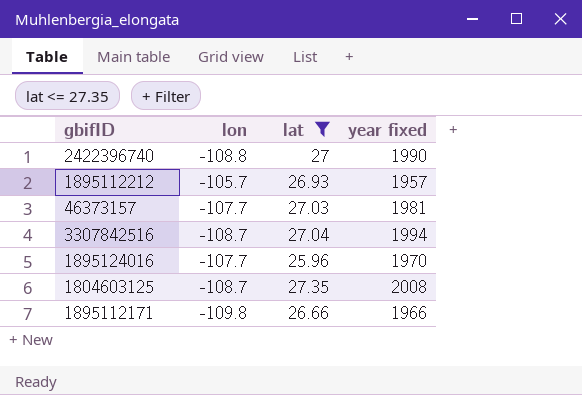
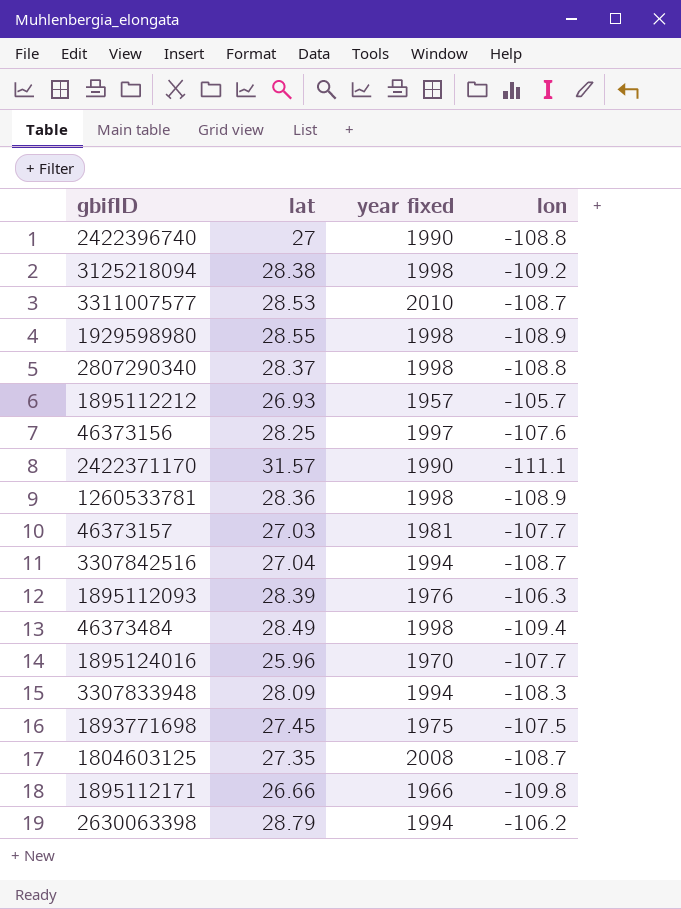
filter: lat <= 27.35 -> none
column lon | position: 2 -> 4

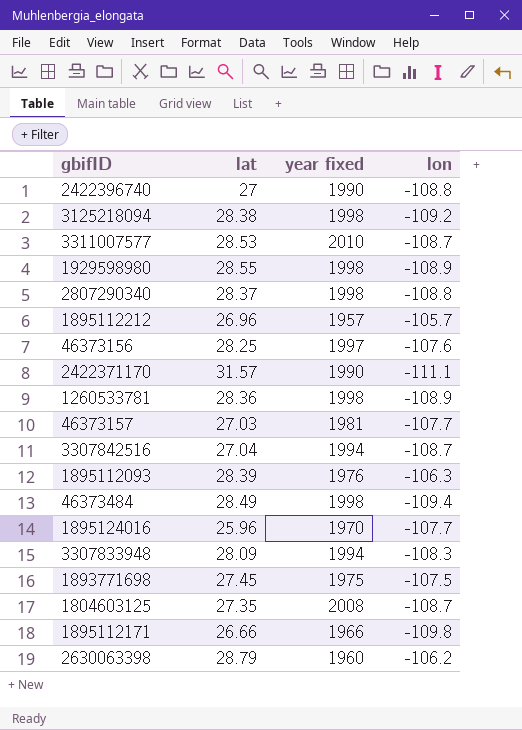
1895112212 | lat: 26.93 -> 26.96
2630063398 | year fixed: 1994 -> 1960

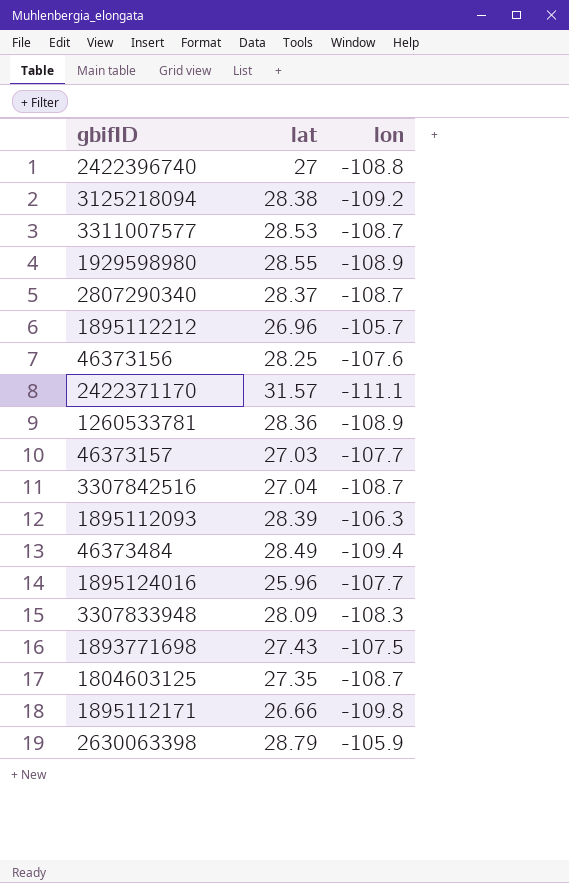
column year fixed | position: 3 -> none
2807290340 | lon: -108.8 -> -108.7
1893771698 | lat: 27.45 -> 27.43
2630063398 | lon: -106.2 -> -105.9

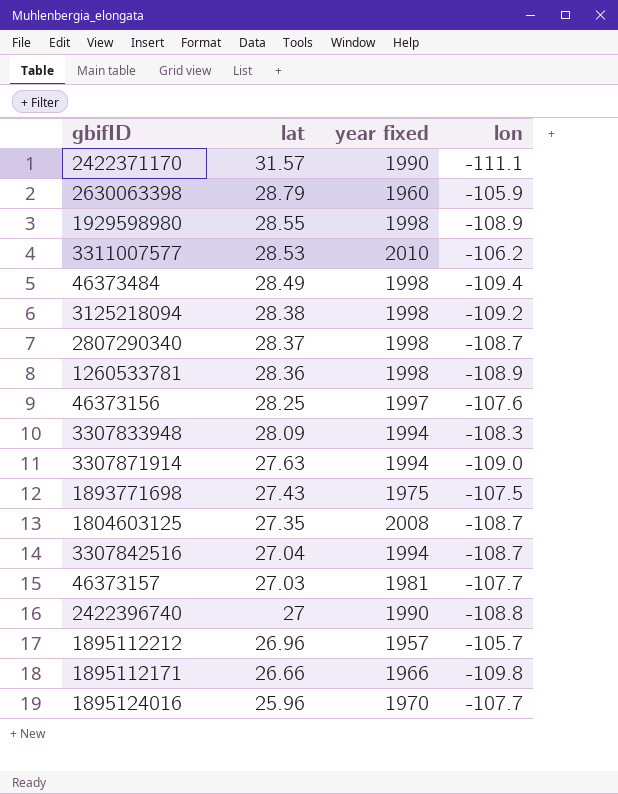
row order: none -> lat descending
column year fixed | position: none -> 3
row 1895112093: 28.39 | -106.3 -> none
3311007577 | lon: -108.7 -> -106.2
row 3307871914: none -> 27.63 | 1994 | -109.0

